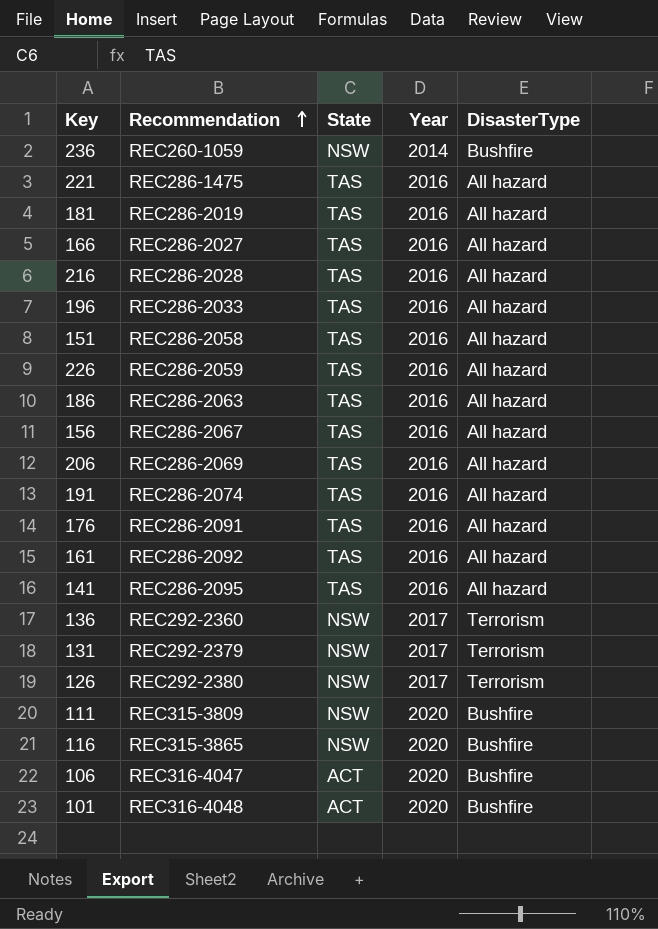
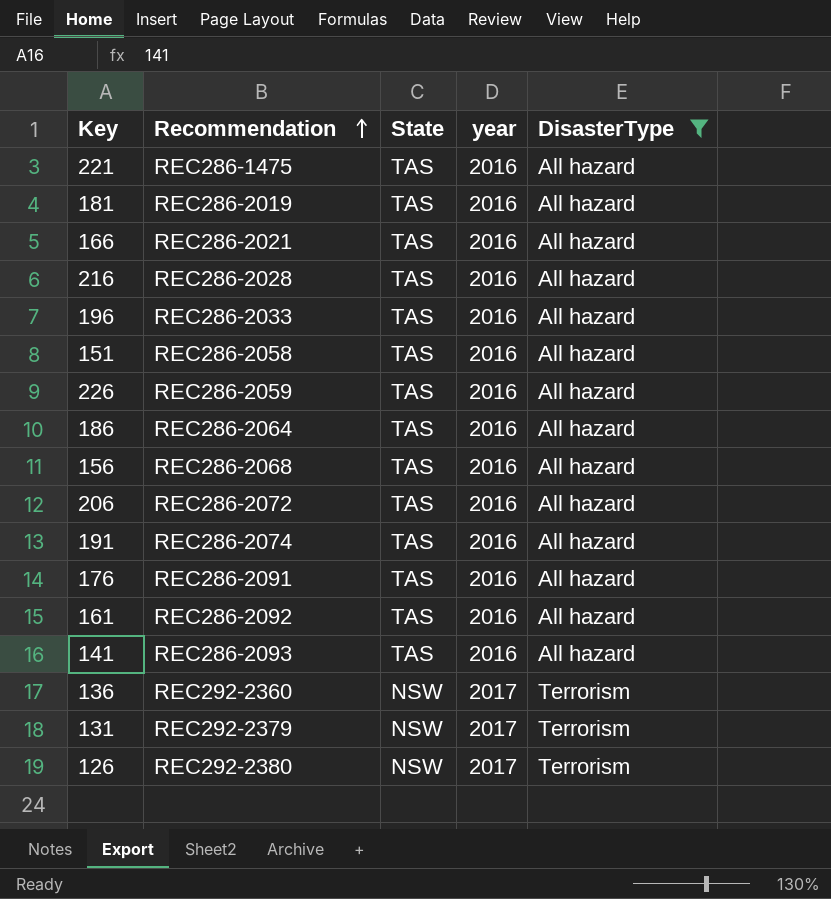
filter: none -> DisasterType != Bushfire
column name: Year -> year
166 | Recommendation: REC286-2027 -> REC286-2021
186 | Recommendation: REC286-2063 -> REC286-2064
156 | Recommendation: REC286-2067 -> REC286-2068
206 | Recommendation: REC286-2069 -> REC286-2072
141 | Recommendation: REC286-2095 -> REC286-2093

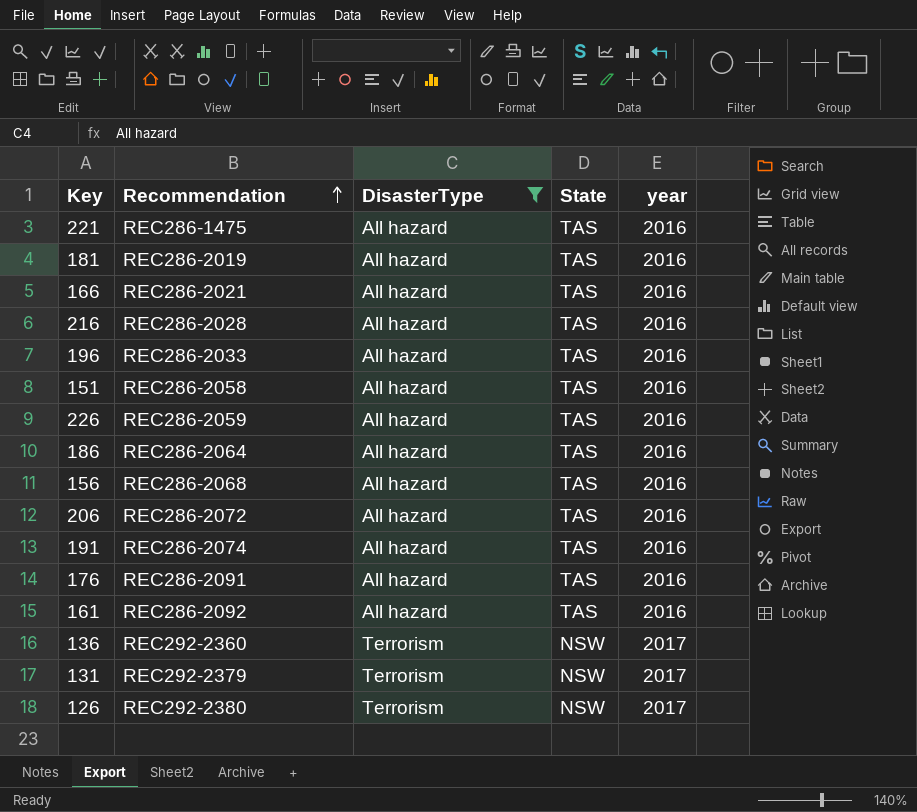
column DisasterType | position: 5 -> 3
row 141: REC286-2093 | TAS | 2016 | All hazard -> none

